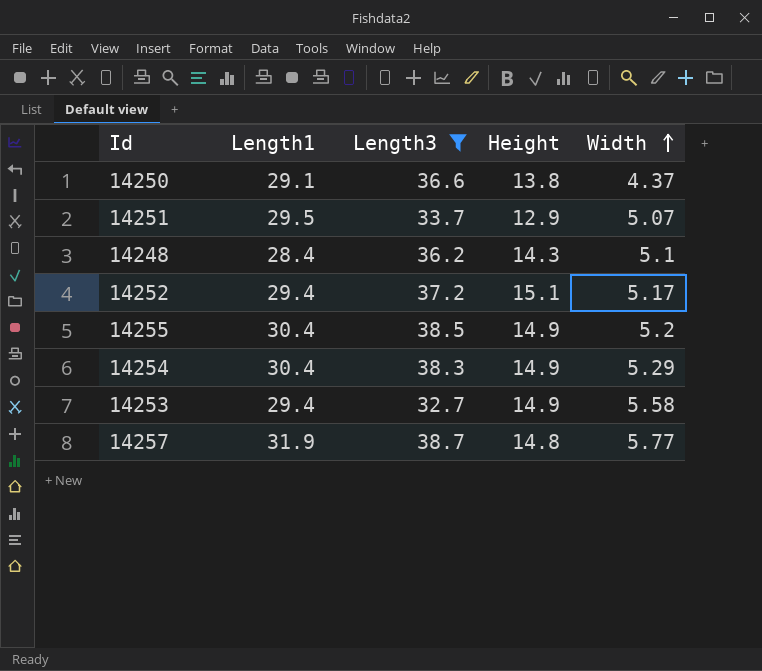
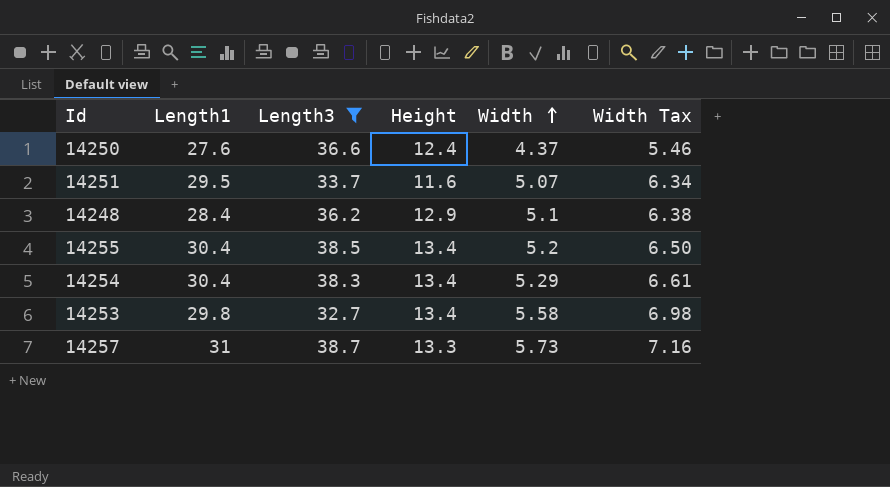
column Width Tax | formula: none -> [Width] * 1.25
row 14252: 29.4 | 37.2 | 15.1 | 5.17 -> none
14250 | Length1: 29.1 -> 27.6
14250 | Height: 13.8 -> 12.4
14251 | Height: 12.9 -> 11.6
14248 | Height: 14.3 -> 12.9
14255 | Height: 14.9 -> 13.4
14254 | Height: 14.9 -> 13.4
14253 | Length1: 29.4 -> 29.8
14253 | Height: 14.9 -> 13.4
14257 | Length1: 31.9 -> 31
14257 | Height: 14.8 -> 13.3
14257 | Width: 5.77 -> 5.73

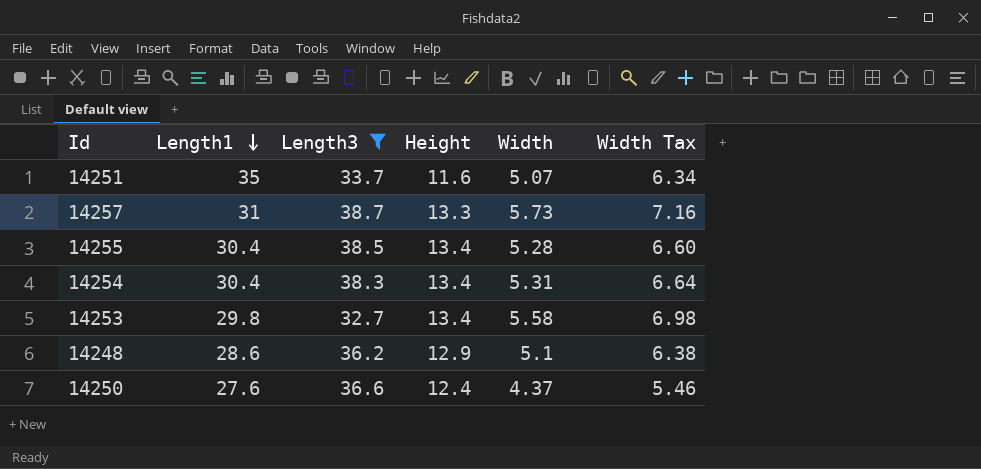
row order: Width ascending -> Length1 descending
14251 | Length1: 29.5 -> 35
14255 | Width: 5.2 -> 5.28
14255 | Width Tax: 6.50 -> 6.60
14254 | Width: 5.29 -> 5.31
14254 | Width Tax: 6.61 -> 6.64
14248 | Length1: 28.4 -> 28.6

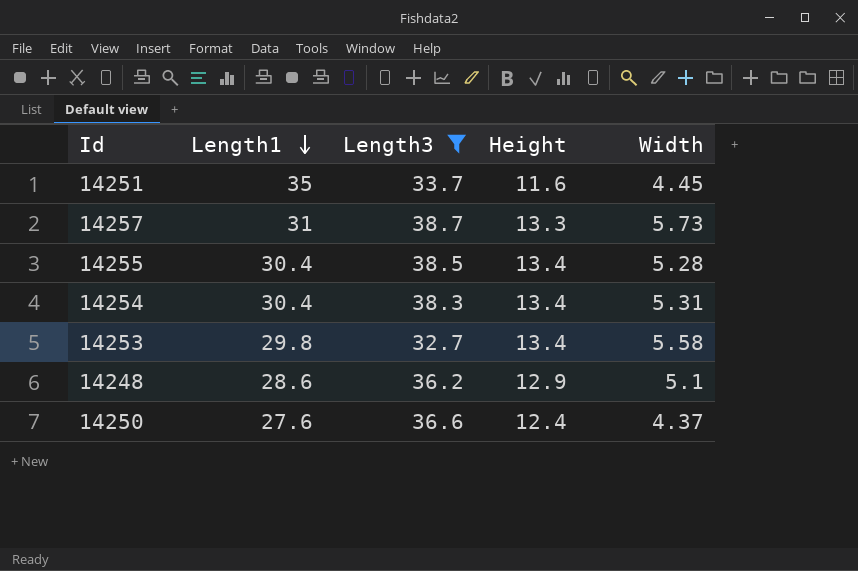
column Width Tax | formula: [Width] * 1.25 -> none
14251 | Width: 5.07 -> 4.45

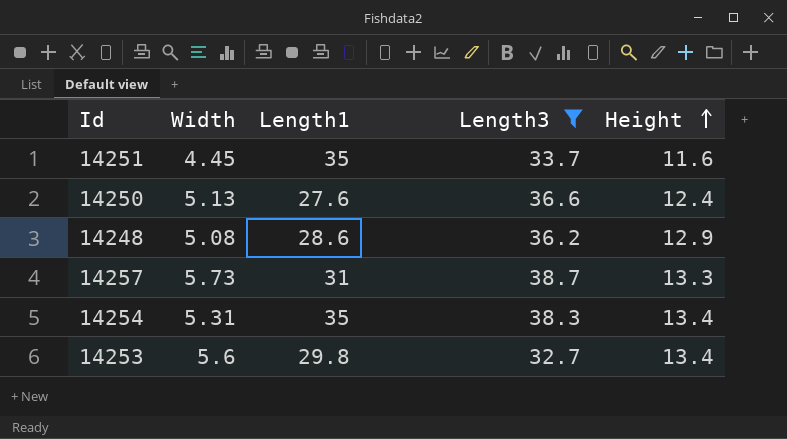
row order: Length1 descending -> Height ascending
column Width | position: 5 -> 2
row 14255: 30.4 | 38.5 | 13.4 | 5.28 -> none
14250 | Width: 4.37 -> 5.13
14248 | Width: 5.1 -> 5.08
14254 | Length1: 30.4 -> 35
14253 | Width: 5.58 -> 5.6

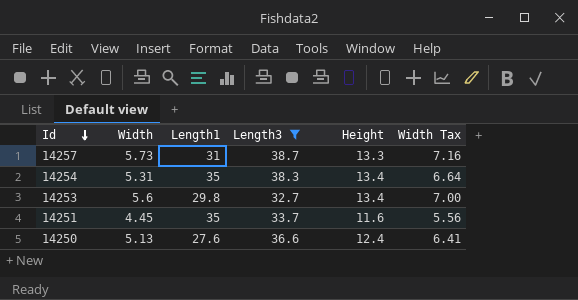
row order: Height ascending -> Id descending
column Width Tax | formula: none -> [Width] * 1.25
row 14248: 5.08 | 28.6 | 36.2 | 12.9 -> none

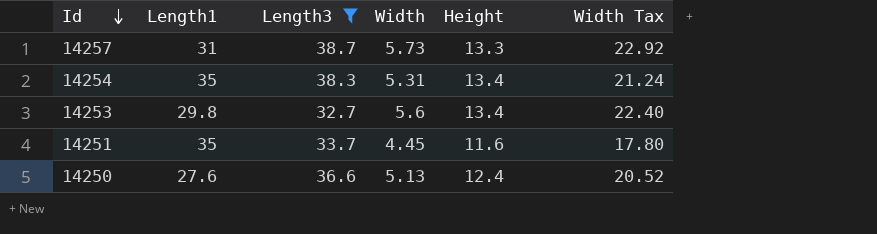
column Width | position: 2 -> 4
column Width Tax | formula: [Width] * 1.25 -> [Width] * 4

